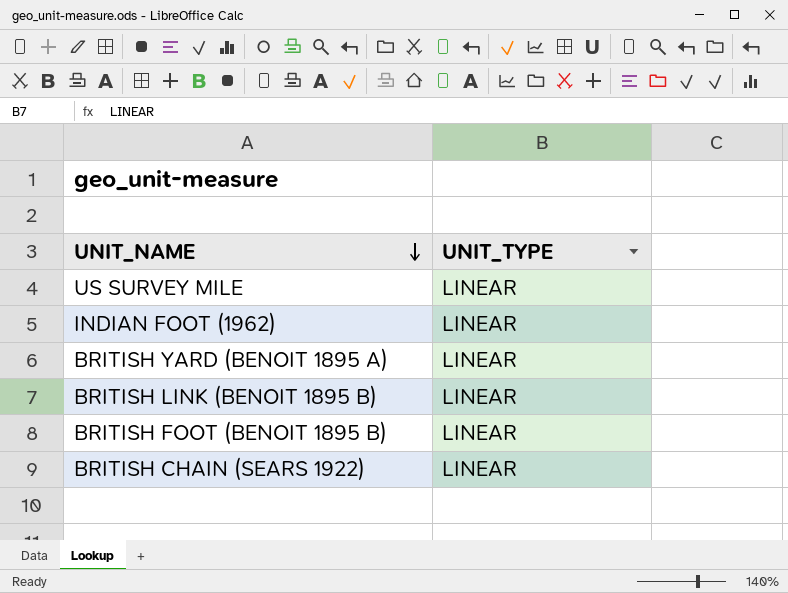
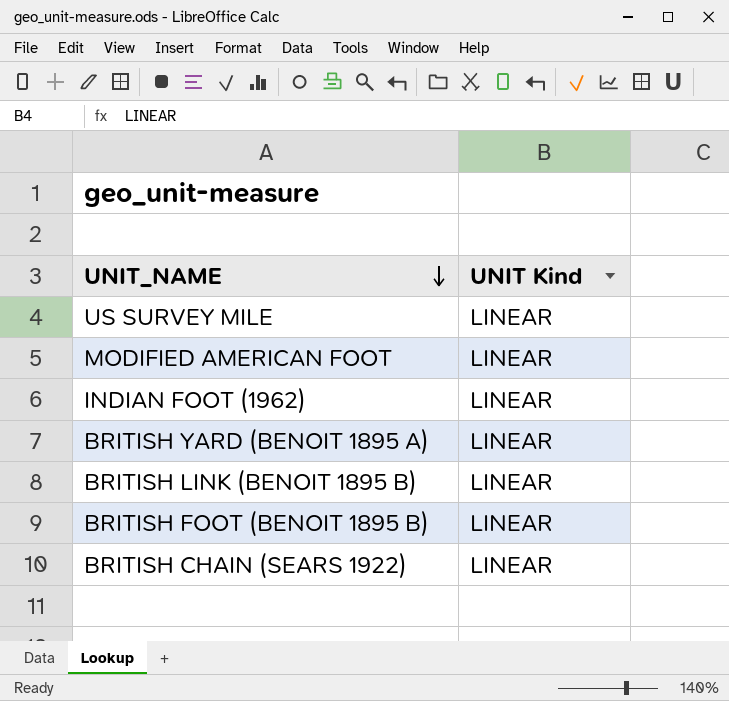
column name: UNIT_TYPE -> UNIT Kind
row MODIFIED AMERICAN FOOT: none -> LINEAR

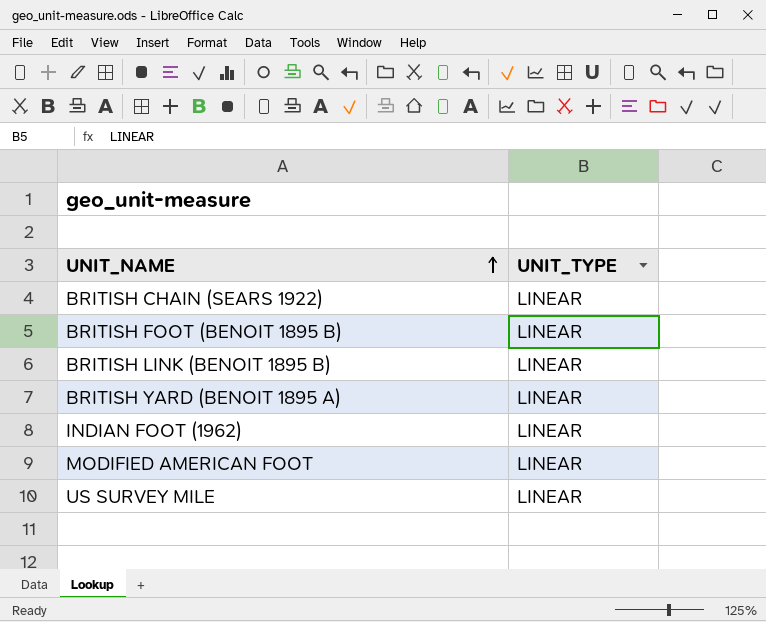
row order: UNIT_NAME descending -> UNIT_NAME ascending
column name: UNIT Kind -> UNIT_TYPE

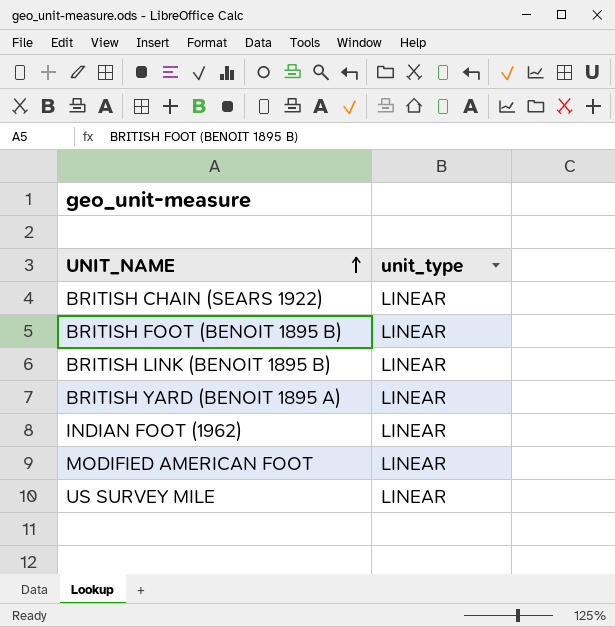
column name: UNIT_TYPE -> unit_type

